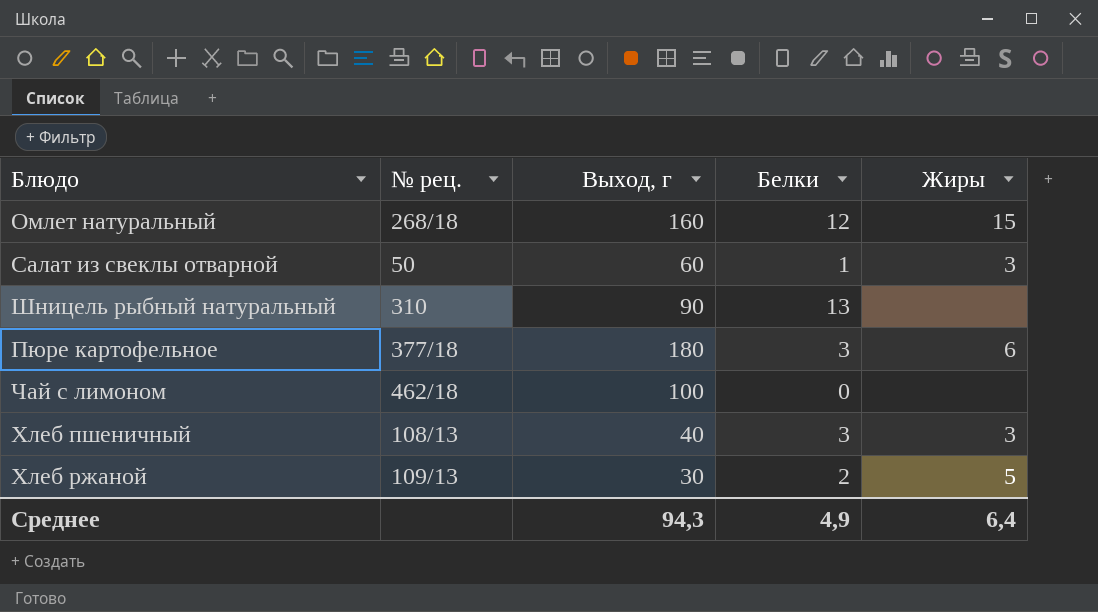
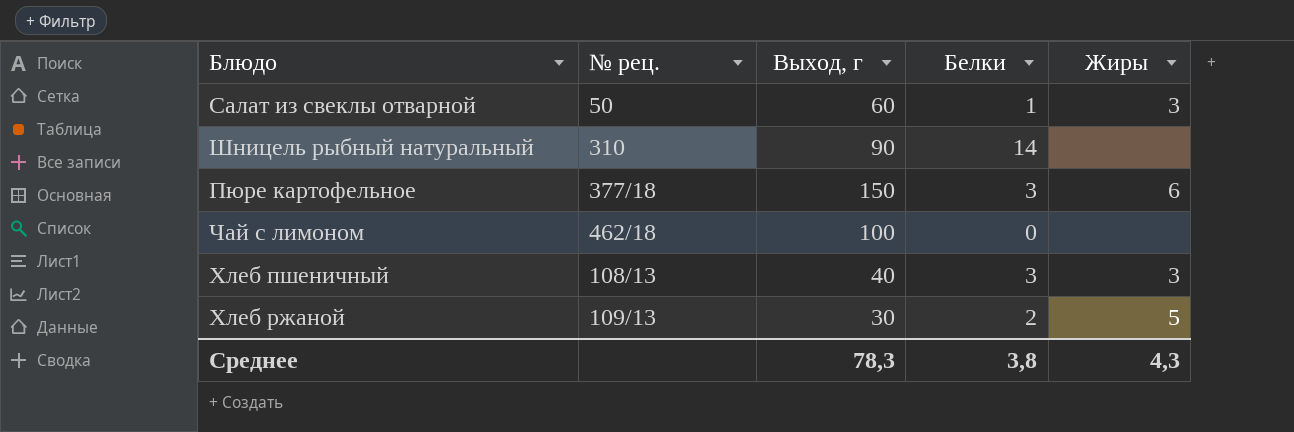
row Омлет натуральный: 268/18 | 160 | 12 | 15 -> none
Шницель рыбный натуральный | Белки: 13 -> 14
Пюре картофельное | Выход, г: 180 -> 150
Среднее | Выход, г: 94,3 -> 78,3
Среднее | Белки: 4,9 -> 3,8
Среднее | Жиры: 6,4 -> 4,3

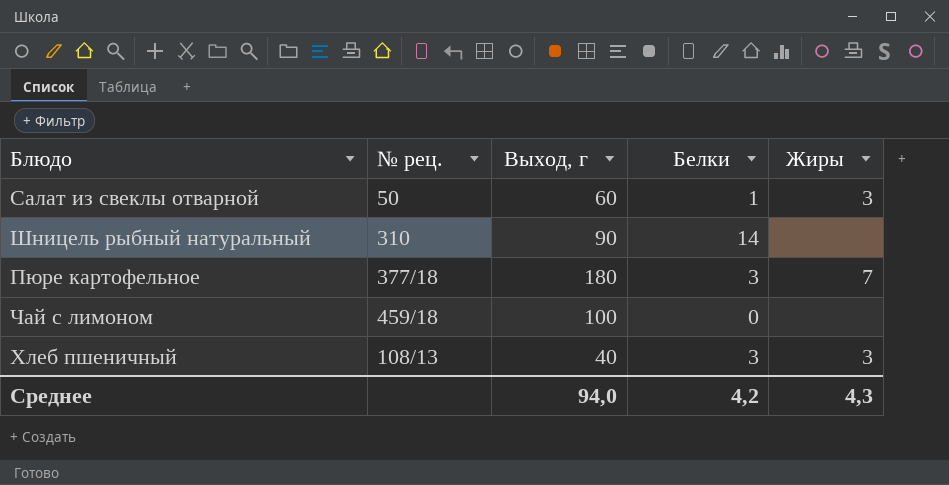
row Хлеб ржаной: 109/13 | 30 | 2 | 5 -> none
Пюре картофельное | Выход, г: 150 -> 180
Пюре картофельное | Жиры: 6 -> 7
Чай с лимоном | № рец.: 462/18 -> 459/18
Среднее | Выход, г: 78,3 -> 94,0
Среднее | Белки: 3,8 -> 4,2

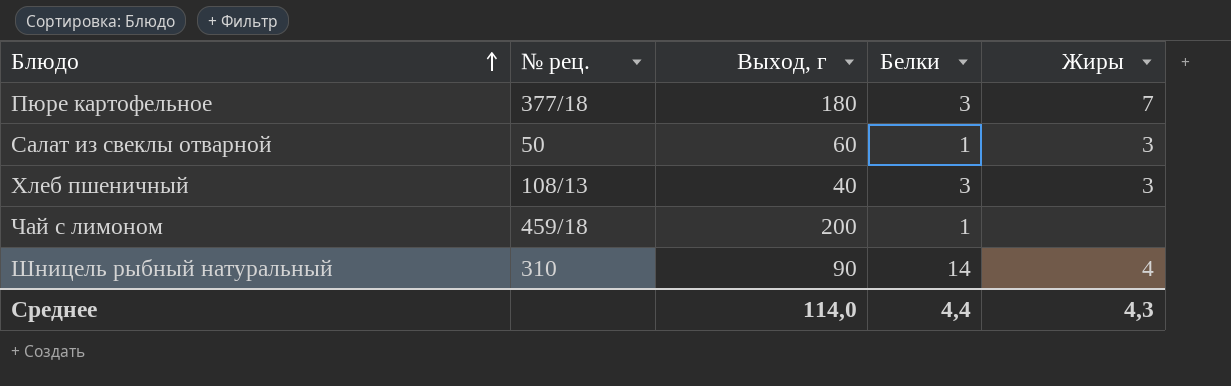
row order: none -> Блюдо ascending
Чай с лимоном | Выход, г: 100 -> 200
Чай с лимоном | Белки: 0 -> 1
Шницель рыбный натуральный | Жиры: none -> 4
Среднее | Выход, г: 94,0 -> 114,0
Среднее | Белки: 4,2 -> 4,4

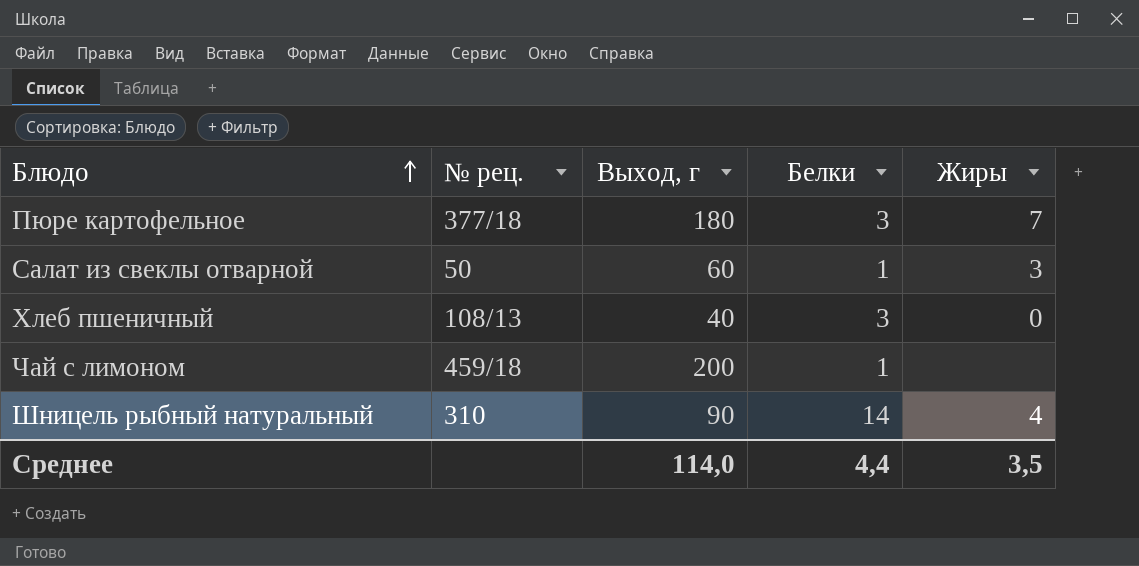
Хлеб пшеничный | Жиры: 3 -> 0
Среднее | Жиры: 4,3 -> 3,5

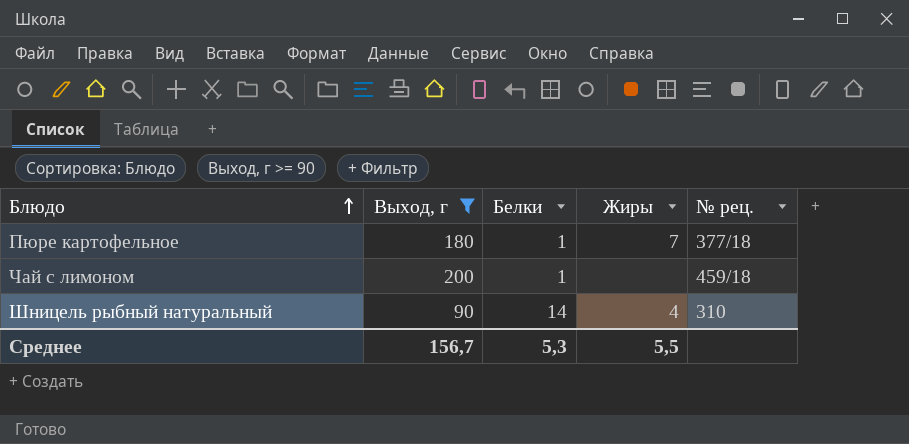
filter: none -> Выход, г >= 90
column № рец. | position: 2 -> 5
Пюре картофельное | Белки: 3 -> 1
Среднее | Выход, г: 114,0 -> 156,7
Среднее | Белки: 4,4 -> 5,3
Среднее | Жиры: 3,5 -> 5,5

